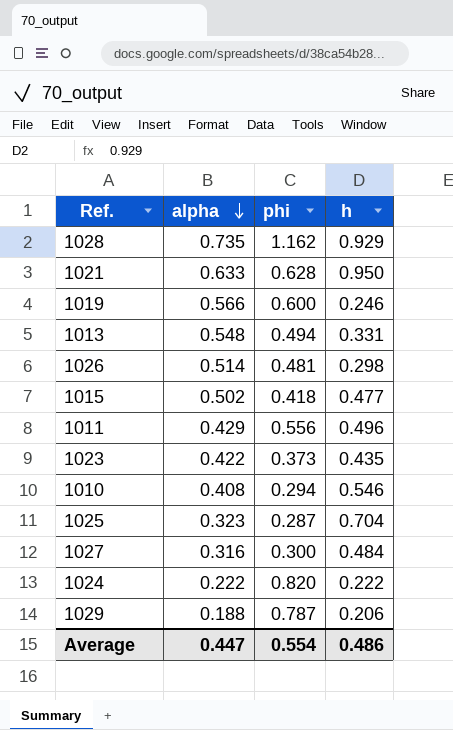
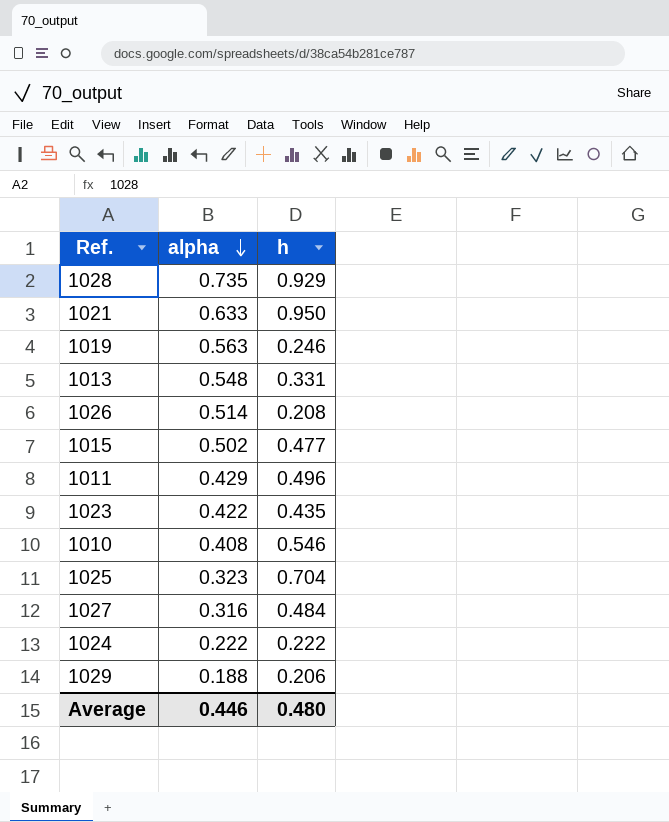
column phi | position: 3 -> none
1019 | alpha: 0.566 -> 0.563
1026 | h: 0.298 -> 0.208
Average | alpha: 0.447 -> 0.446
Average | h: 0.486 -> 0.480

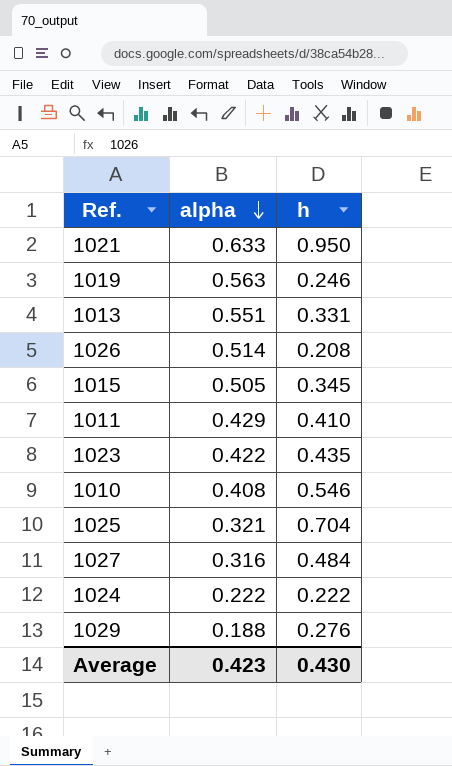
row 1028: 0.735 | 0.929 -> none
1013 | alpha: 0.548 -> 0.551
1015 | alpha: 0.502 -> 0.505
1015 | h: 0.477 -> 0.345
1011 | h: 0.496 -> 0.410
1025 | alpha: 0.323 -> 0.321
1029 | h: 0.206 -> 0.276
Average | alpha: 0.446 -> 0.423
Average | h: 0.480 -> 0.430

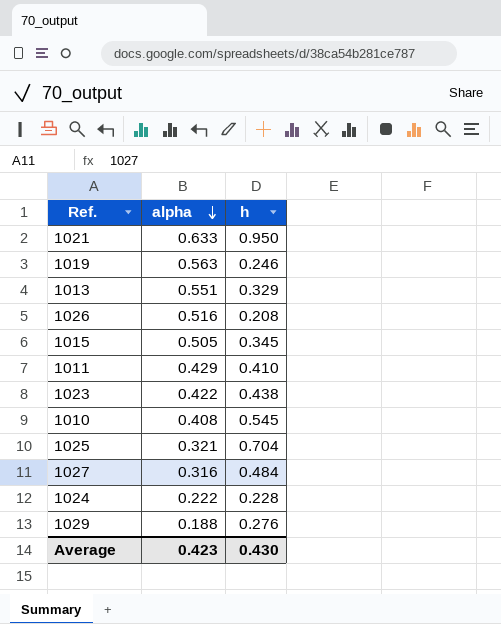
1013 | h: 0.331 -> 0.329
1026 | alpha: 0.514 -> 0.516
1023 | h: 0.435 -> 0.438
1010 | h: 0.546 -> 0.545
1024 | h: 0.222 -> 0.228

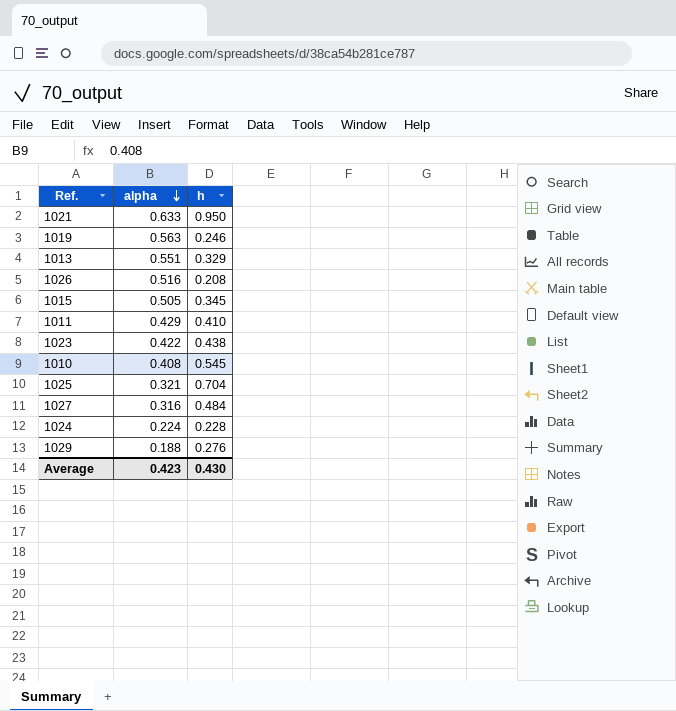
1024 | alpha: 0.222 -> 0.224

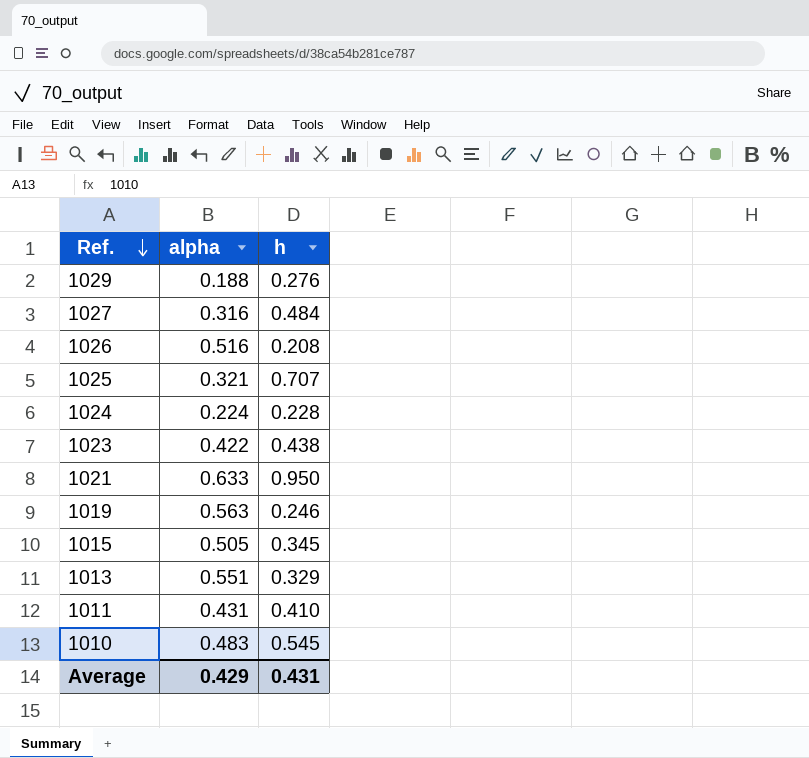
row order: alpha descending -> Ref. descending
1025 | h: 0.704 -> 0.707
1011 | alpha: 0.429 -> 0.431
1010 | alpha: 0.408 -> 0.483
Average | alpha: 0.423 -> 0.429
Average | h: 0.430 -> 0.431

